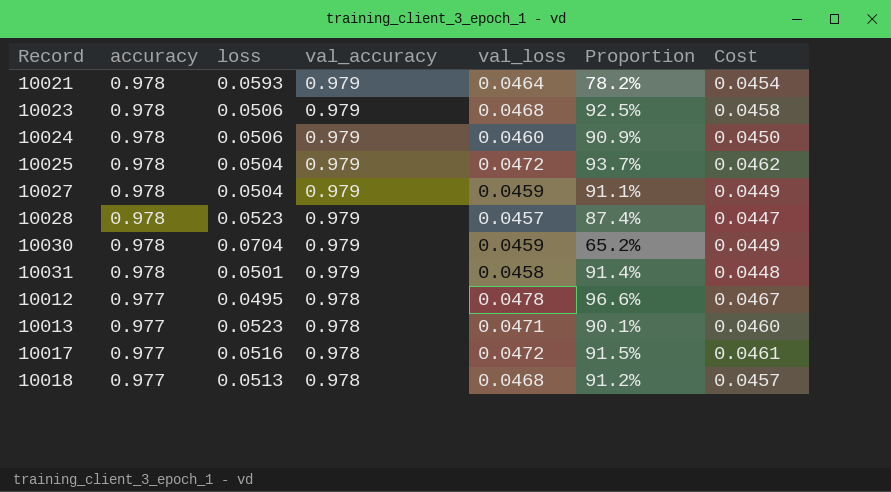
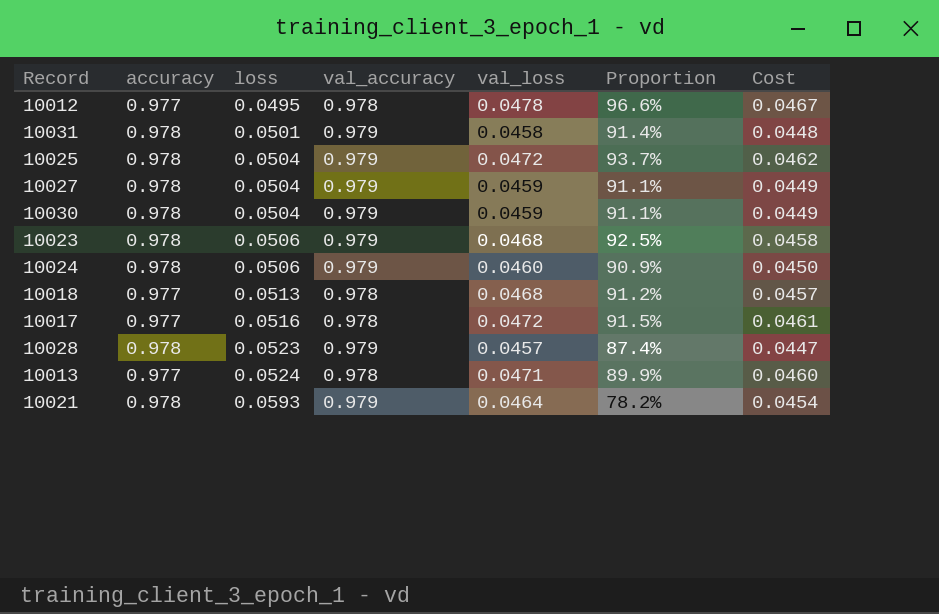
row order: accuracy descending -> loss ascending
10030 | loss: 0.0704 -> 0.0504
10030 | Proportion: 65.2% -> 91.1%
10013 | loss: 0.0523 -> 0.0524
10013 | Proportion: 90.1% -> 89.9%

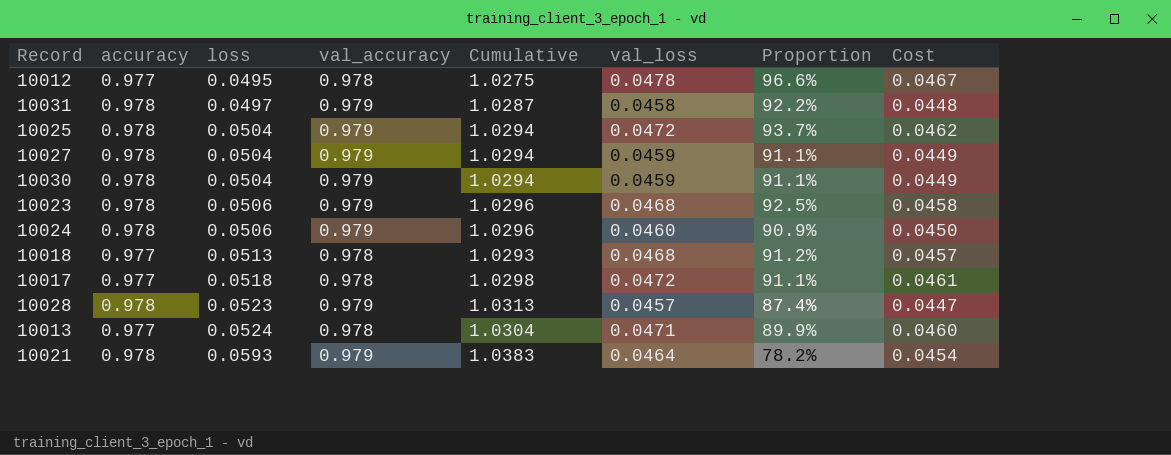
column Cumulative | formula: none -> [loss] + [val_accuracy]
10031 | loss: 0.0501 -> 0.0497
10031 | Proportion: 91.4% -> 92.2%
10017 | loss: 0.0516 -> 0.0518
10017 | Proportion: 91.5% -> 91.1%

